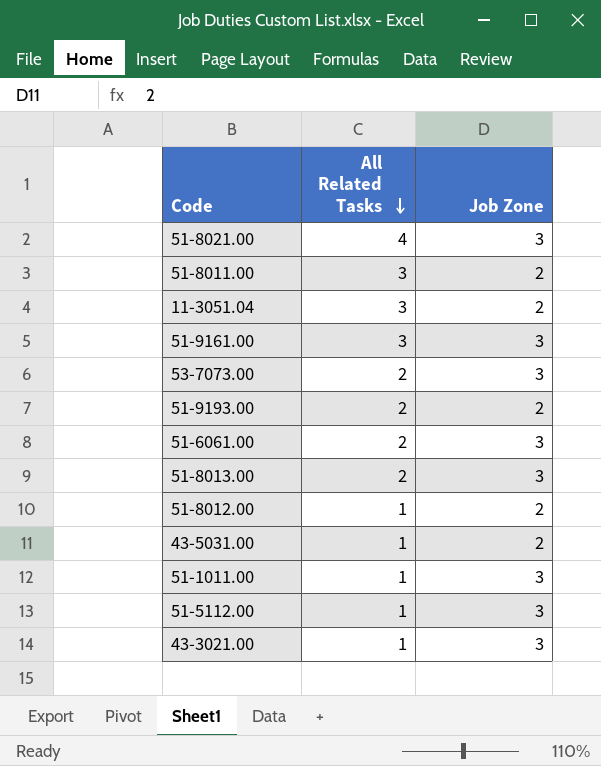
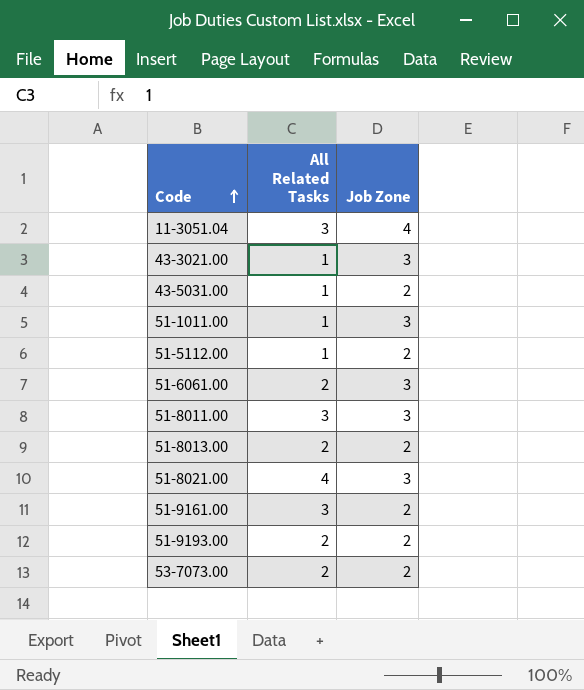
row order: All Related Tasks descending -> Code ascending
row 51-8012.00: 1 | 2 -> none
11-3051.04 | Job Zone: 2 -> 4
51-5112.00 | Job Zone: 3 -> 2
51-8011.00 | Job Zone: 2 -> 3
51-8013.00 | Job Zone: 3 -> 2
51-9161.00 | Job Zone: 3 -> 2
53-7073.00 | Job Zone: 3 -> 2

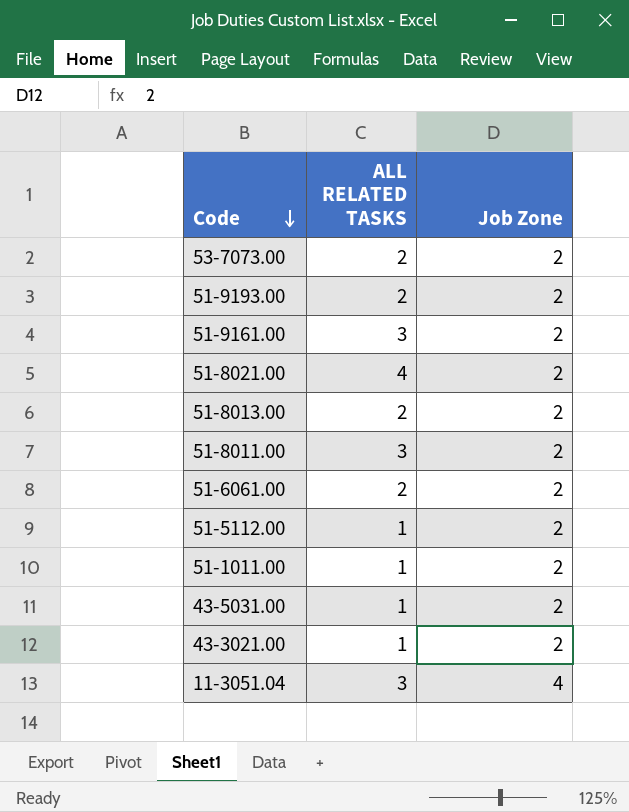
row order: Code ascending -> Code descending
column name: All Related Tasks -> ALL RELATED TASKS
51-8021.00 | Job Zone: 3 -> 2
51-8011.00 | Job Zone: 3 -> 2
51-6061.00 | Job Zone: 3 -> 2
51-1011.00 | Job Zone: 3 -> 2
43-3021.00 | Job Zone: 3 -> 2

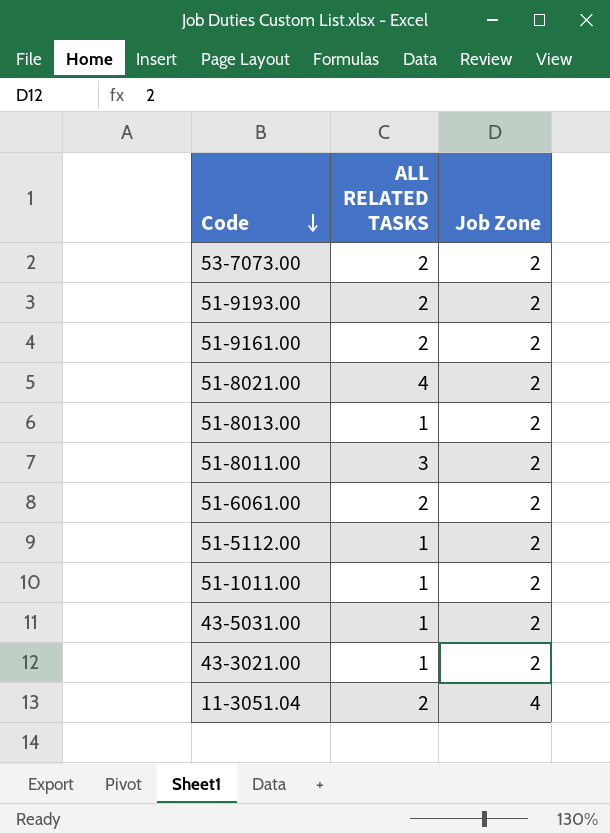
51-9161.00 | ALL RELATED TASKS: 3 -> 2
51-8013.00 | ALL RELATED TASKS: 2 -> 1
11-3051.04 | ALL RELATED TASKS: 3 -> 2

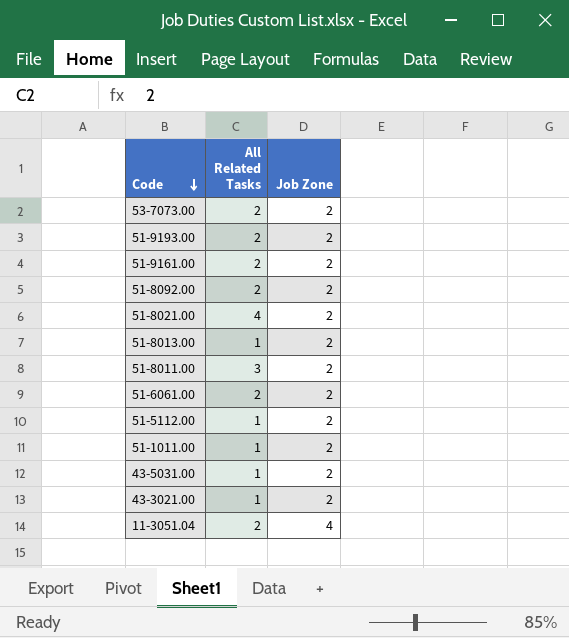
column name: ALL RELATED TASKS -> All Related Tasks
row 51-8092.00: none -> 2 | 2

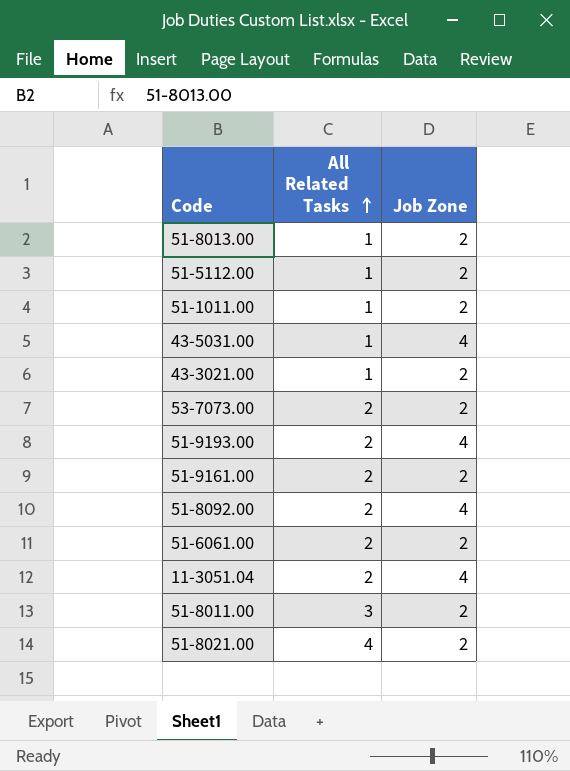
row order: Code descending -> All Related Tasks ascending
43-5031.00 | Job Zone: 2 -> 4
51-9193.00 | Job Zone: 2 -> 4
51-8092.00 | Job Zone: 2 -> 4

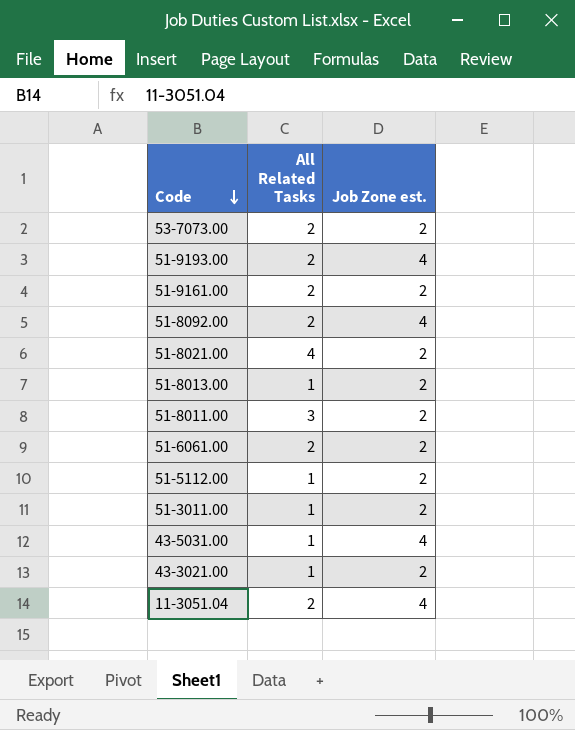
row order: All Related Tasks ascending -> Code descending
column name: Job Zone -> Job Zone est.
row 51-1011.00: 1 | 2 -> none
row 51-3011.00: none -> 1 | 2

